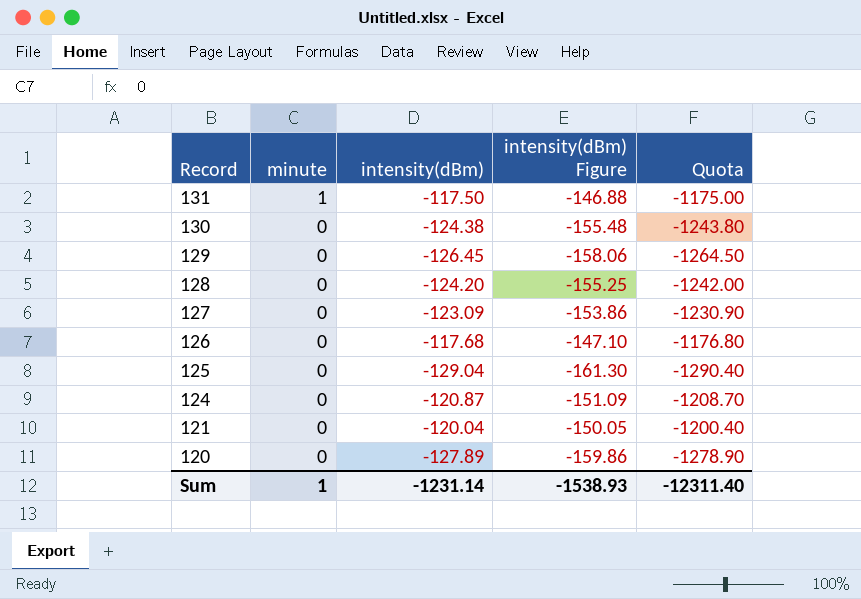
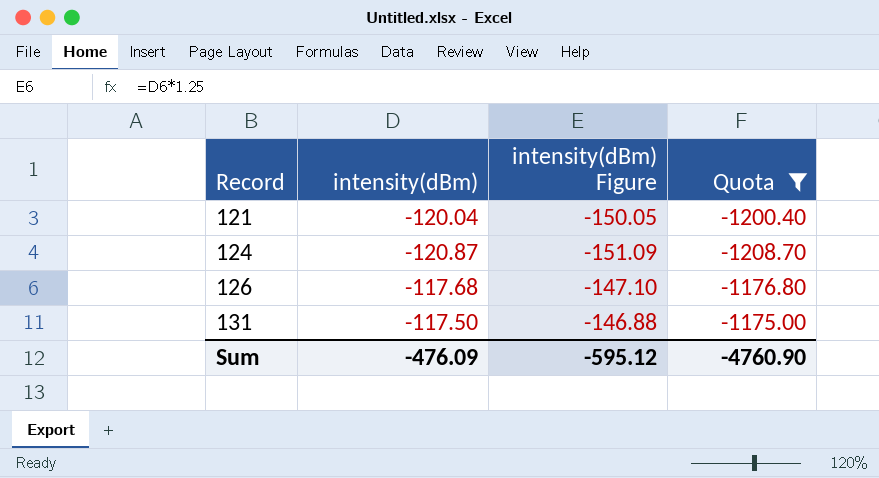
filter: none -> Quota >= -1208.70
row order: Record descending -> Record ascending
column minute | position: 2 -> none
Sum | intensity(dBm): -1231.14 -> -476.09
Sum | intensity(dBm) Figure: -1538.93 -> -595.12
Sum | Quota: -12311.40 -> -4760.90

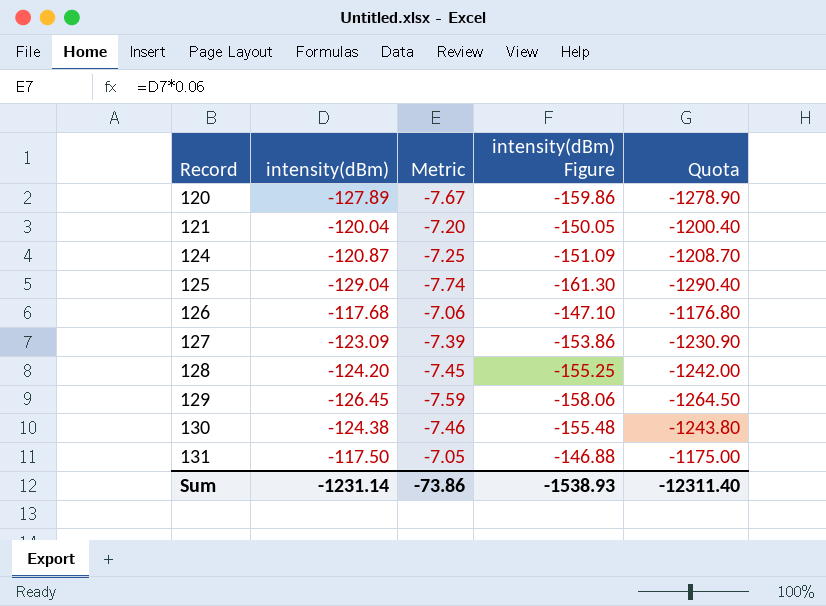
filter: Quota >= -1208.70 -> none
column Metric | formula: none -> [intensity(dBm)] * 0.06
Sum | intensity(dBm): -476.09 -> -1231.14
Sum | intensity(dBm) Figure: -595.12 -> -1538.93
Sum | Quota: -4760.90 -> -12311.40

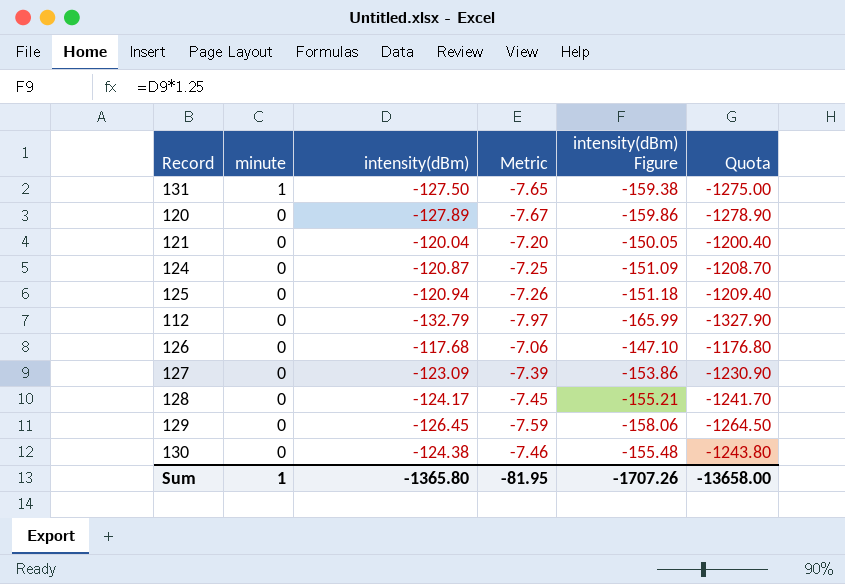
row order: Record ascending -> minute descending
column minute | position: none -> 2
131 | intensity(dBm): -117.50 -> -127.50
131 | Metric: -7.05 -> -7.65
131 | intensity(dBm) Figure: -146.88 -> -159.38
131 | Quota: -1175.00 -> -1275.00
125 | intensity(dBm): -129.04 -> -120.94
125 | Metric: -7.74 -> -7.26
125 | intensity(dBm) Figure: -161.30 -> -151.18
125 | Quota: -1290.40 -> -1209.40
row 112: none -> 0 | -132.79 | -7.97 | -165.99 | -1327.90
128 | intensity(dBm): -124.20 -> -124.17
128 | intensity(dBm) Figure: -155.25 -> -155.21
128 | Quota: -1242.00 -> -1241.70
Sum | intensity(dBm): -1231.14 -> -1365.80
Sum | Metric: -73.86 -> -81.95
Sum | intensity(dBm) Figure: -1538.93 -> -1707.26
Sum | Quota: -12311.40 -> -13658.00

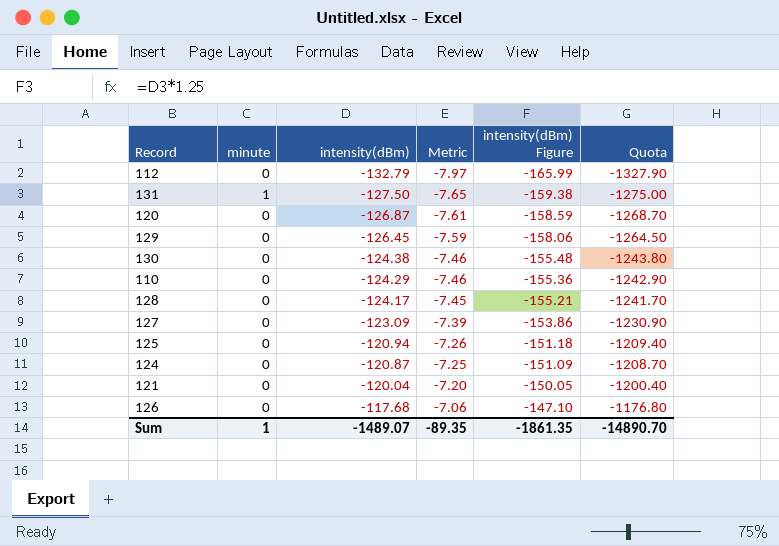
row order: minute descending -> intensity(dBm) ascending
120 | intensity(dBm): -127.89 -> -126.87
120 | Metric: -7.67 -> -7.61
120 | intensity(dBm) Figure: -159.86 -> -158.59
120 | Quota: -1278.90 -> -1268.70
row 110: none -> 0 | -124.29 | -7.46 | -155.36 | -1242.90
Sum | intensity(dBm): -1365.80 -> -1489.07
Sum | Metric: -81.95 -> -89.35
Sum | intensity(dBm) Figure: -1707.26 -> -1861.35
Sum | Quota: -13658.00 -> -14890.70

